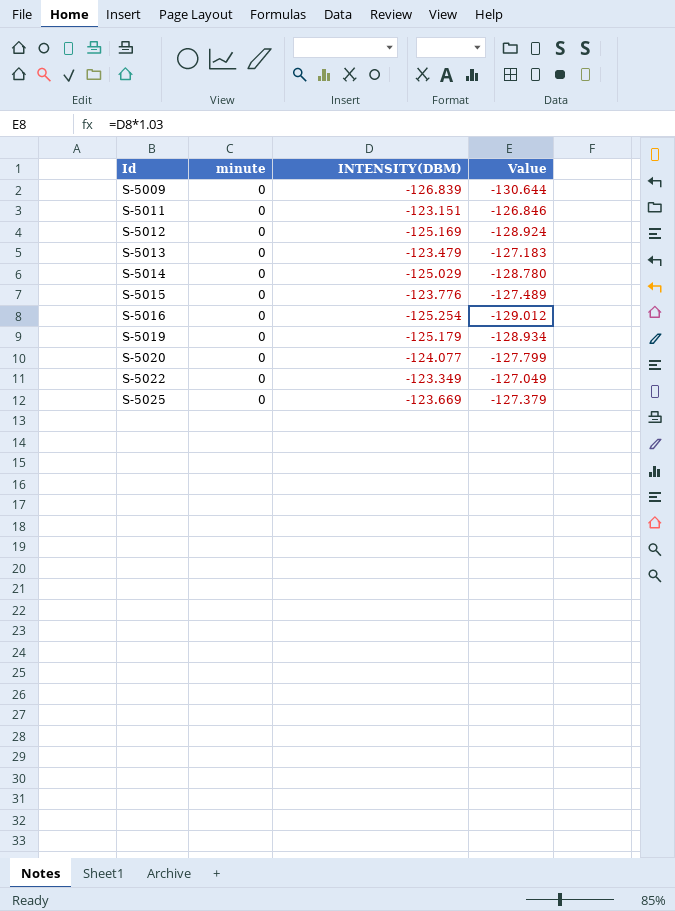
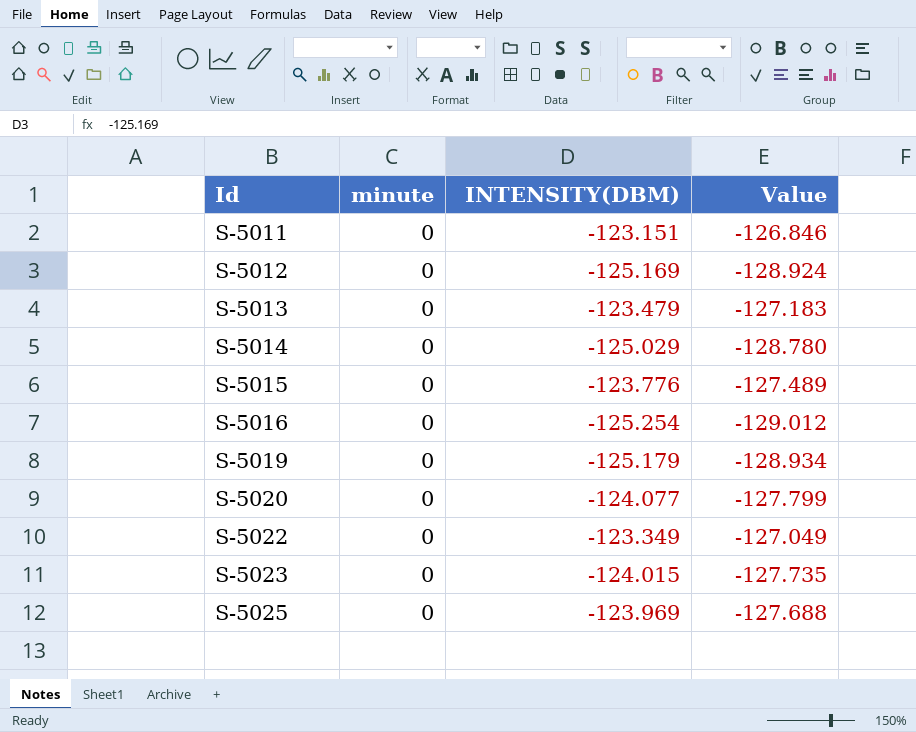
row S-5009: 0 | -126.839 | -130.644 -> none
row S-5023: none -> 0 | -124.015 | -127.735
S-5025 | INTENSITY(DBM): -123.669 -> -123.969
S-5025 | Value: -127.379 -> -127.688

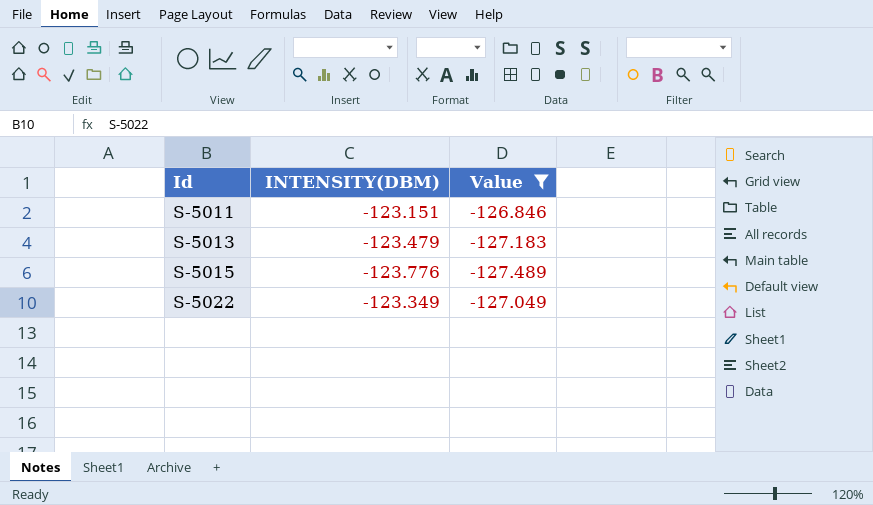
filter: none -> Value >= -127.489
column minute | position: 2 -> none

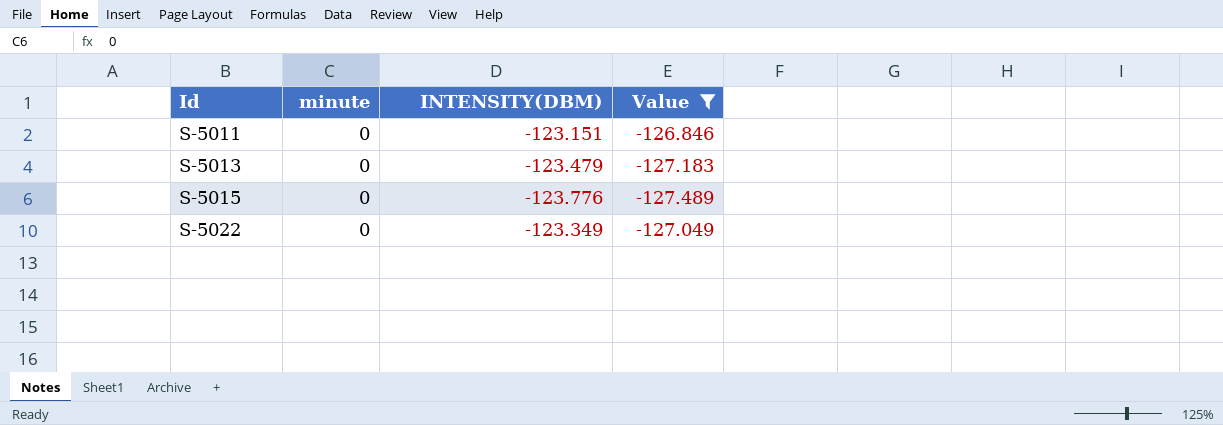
column minute | position: none -> 2

